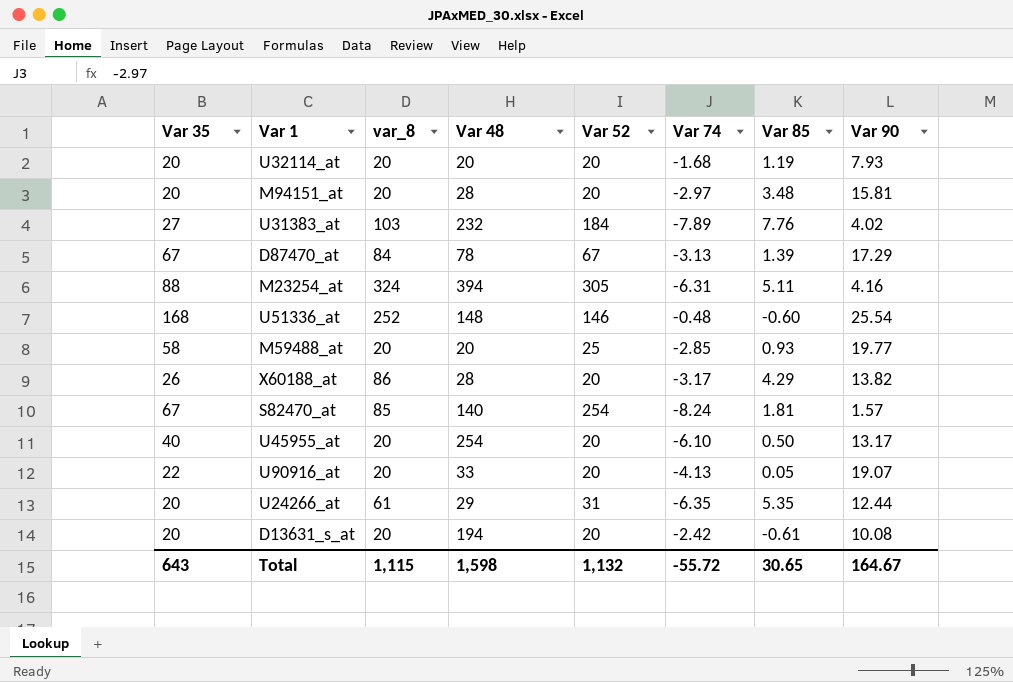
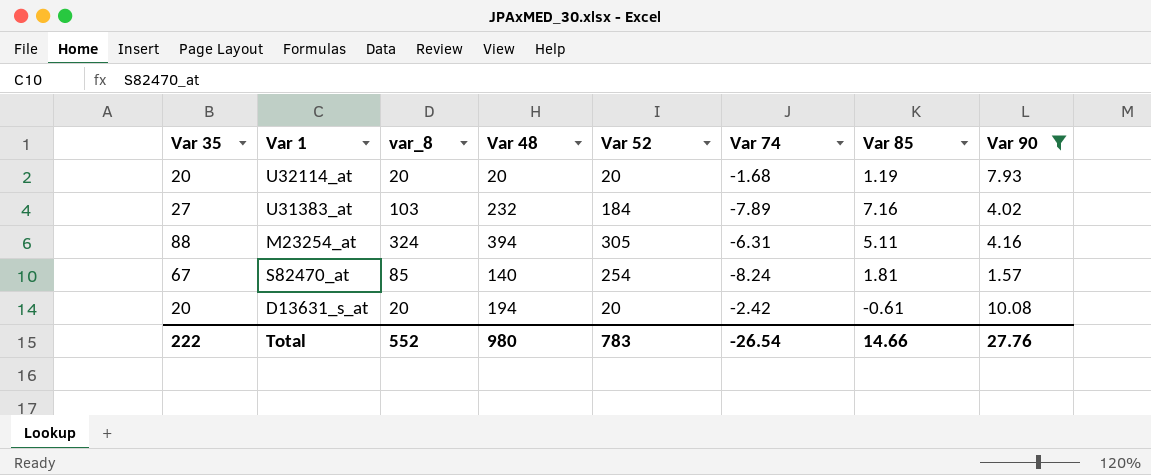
filter: none -> Var 90 <= 10.08
U31383_at | Var 85: 7.76 -> 7.16
Total | Var 35: 643 -> 222
Total | var_8: 1,115 -> 552
Total | Var 48: 1,598 -> 980
Total | Var 52: 1,132 -> 783
Total | Var 74: -55.72 -> -26.54
Total | Var 85: 30.65 -> 14.66
Total | Var 90: 164.67 -> 27.76

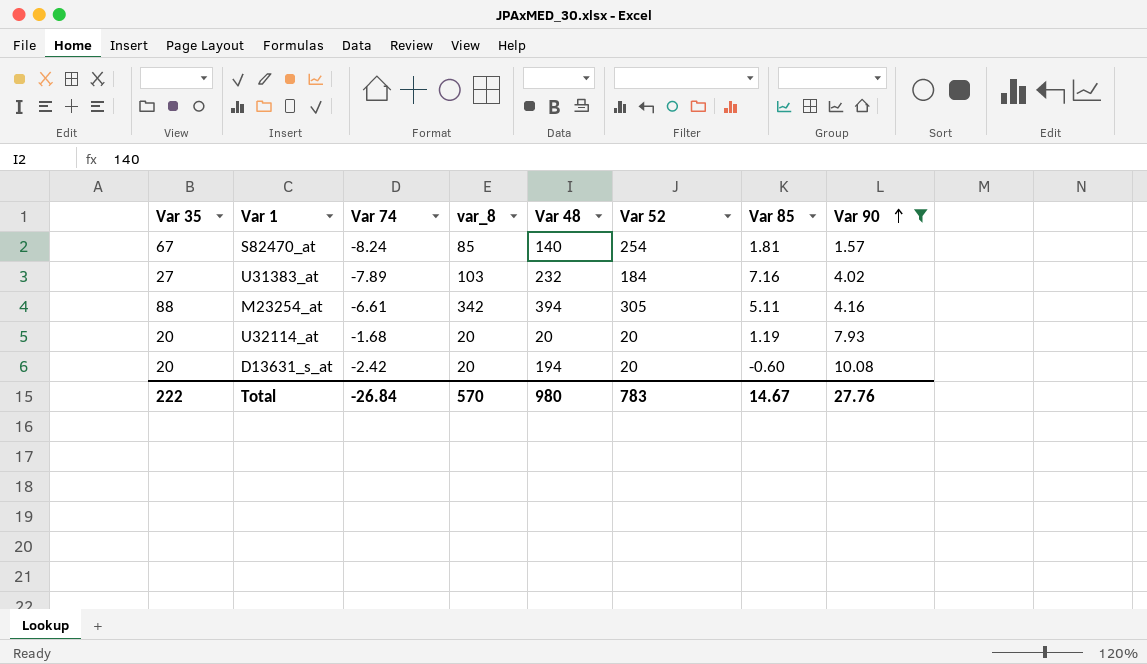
row order: none -> Var 90 ascending
column Var 74 | position: 6 -> 3
M23254_at | Var 74: -6.31 -> -6.61
M23254_at | var_8: 324 -> 342
D13631_s_at | Var 85: -0.61 -> -0.60
Total | Var 74: -26.54 -> -26.84
Total | var_8: 552 -> 570
Total | Var 85: 14.66 -> 14.67

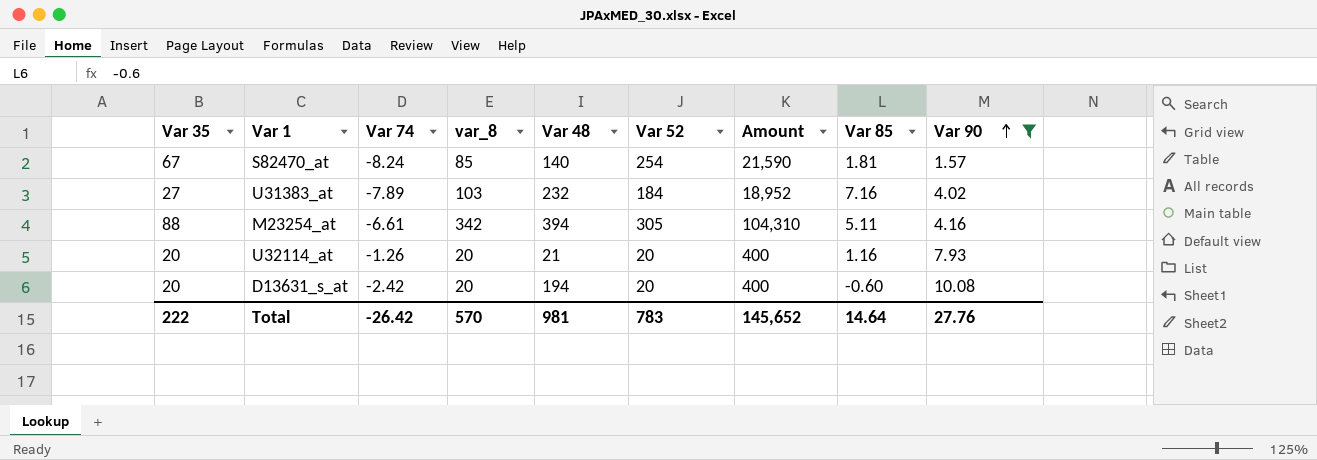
column Amount | formula: none -> [var_8] * [Var 52]
U32114_at | Var 74: -1.68 -> -1.26
U32114_at | Var 48: 20 -> 21
U32114_at | Var 85: 1.19 -> 1.16
Total | Var 74: -26.84 -> -26.42
Total | Var 48: 980 -> 981
Total | Var 85: 14.67 -> 14.64

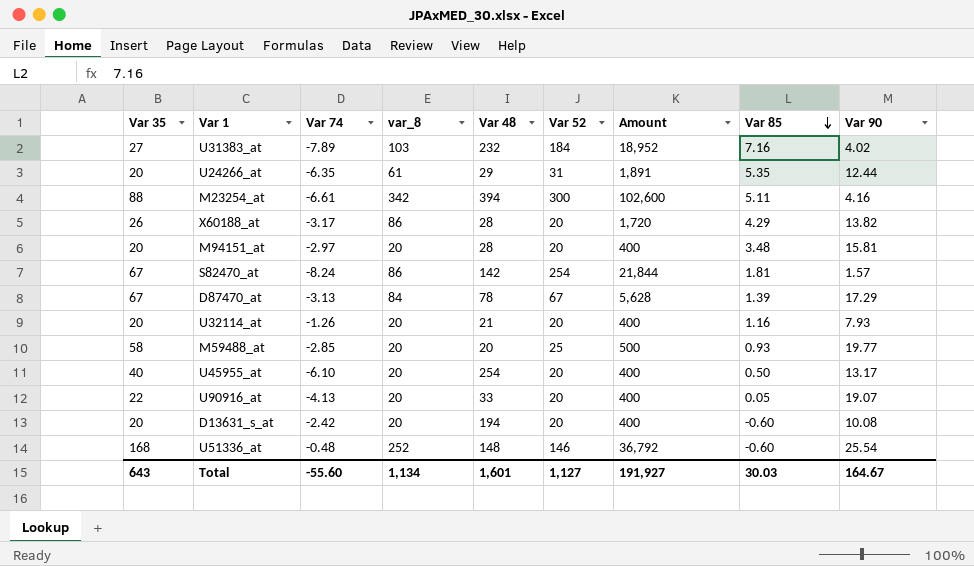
filter: Var 90 <= 10.08 -> none
row order: Var 90 ascending -> Var 85 descending
M23254_at | Var 52: 305 -> 300
M23254_at | Amount: 104,310 -> 102,600
S82470_at | var_8: 85 -> 86
S82470_at | Var 48: 140 -> 142
S82470_at | Amount: 21,590 -> 21,844
Total | Var 35: 222 -> 643
Total | Var 74: -26.42 -> -55.60
Total | var_8: 570 -> 1,134
Total | Var 48: 981 -> 1,601
Total | Var 52: 783 -> 1,127
Total | Amount: 145,652 -> 191,927
Total | Var 85: 14.64 -> 30.03
Total | Var 90: 27.76 -> 164.67

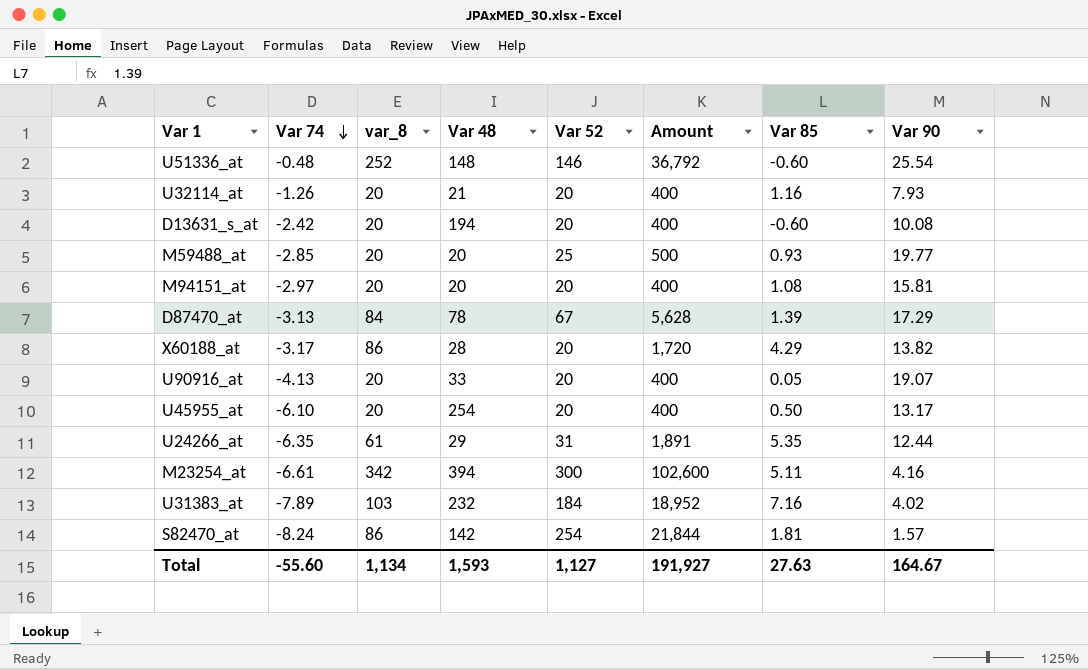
row order: Var 85 descending -> Var 74 descending
column Var 35 | position: 1 -> none
M94151_at | Var 48: 28 -> 20
M94151_at | Var 85: 3.48 -> 1.08
Total | Var 48: 1,601 -> 1,593
Total | Var 85: 30.03 -> 27.63

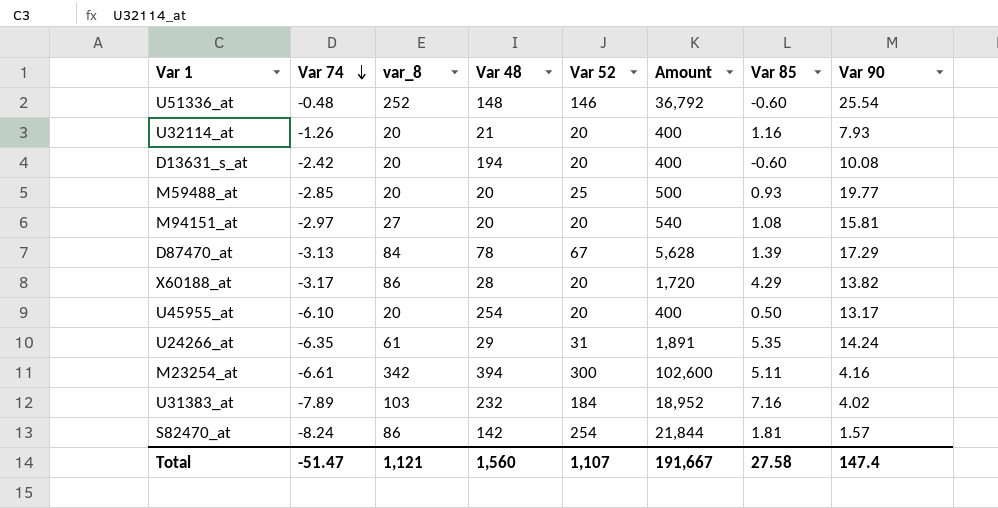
row U90916_at: -4.13 | 20 | 33 | 20 | 400 | 0.05 | 19.07 -> none
M94151_at | var_8: 20 -> 27
M94151_at | Amount: 400 -> 540
U24266_at | Var 90: 12.44 -> 14.24
Total | Var 74: -55.60 -> -51.47
Total | var_8: 1,134 -> 1,121
Total | Var 48: 1,593 -> 1,560
Total | Var 52: 1,127 -> 1,107
Total | Amount: 191,927 -> 191,667
Total | Var 85: 27.63 -> 27.58
Total | Var 90: 164.67 -> 147.4

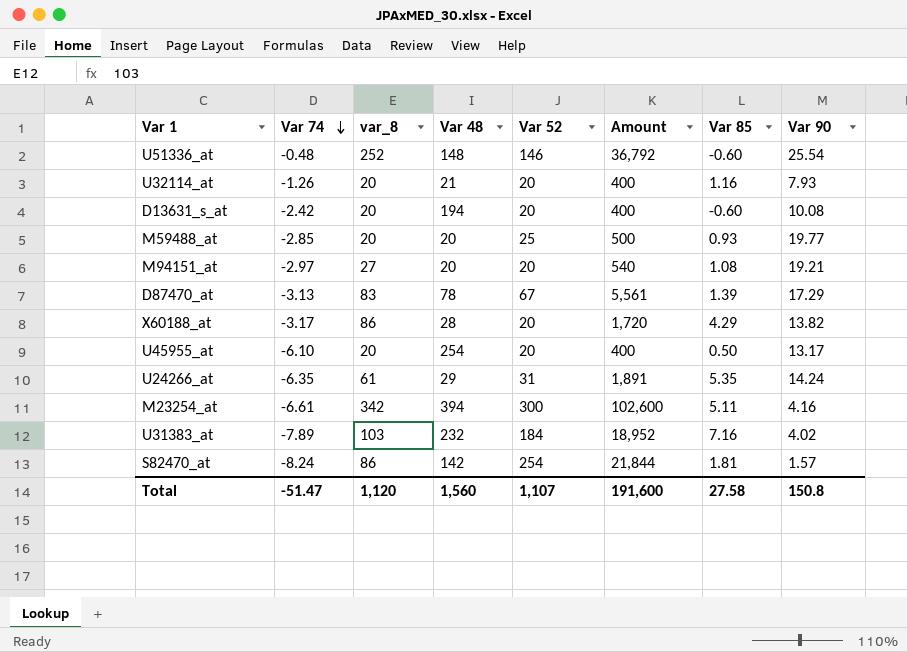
M94151_at | Var 90: 15.81 -> 19.21
D87470_at | var_8: 84 -> 83
D87470_at | Amount: 5,628 -> 5,561
Total | var_8: 1,121 -> 1,120
Total | Amount: 191,667 -> 191,600
Total | Var 90: 147.4 -> 150.8

